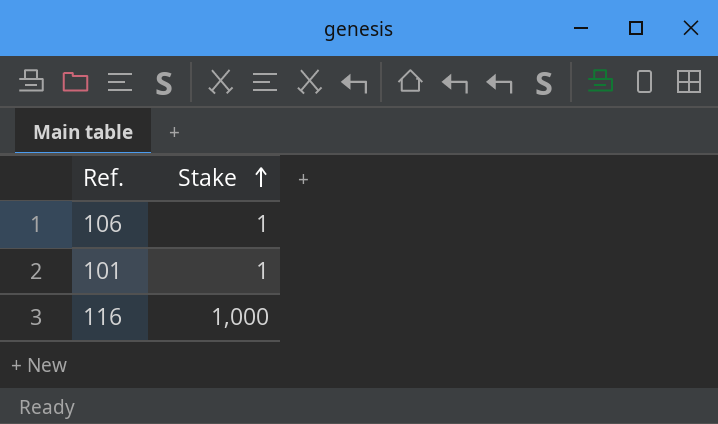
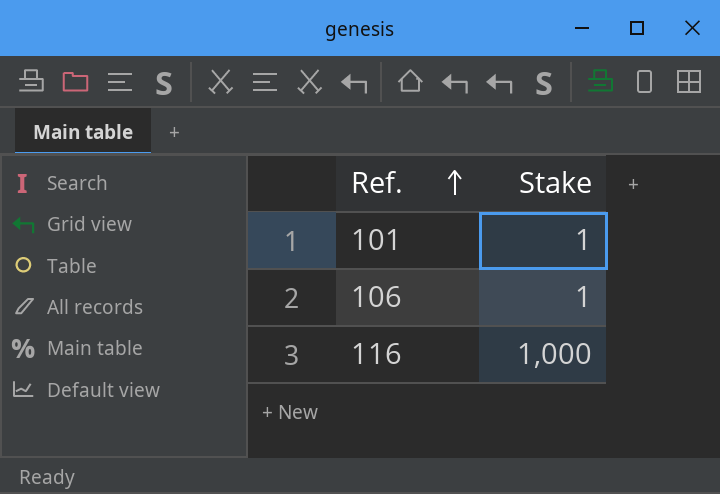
row order: Stake ascending -> Ref. ascending

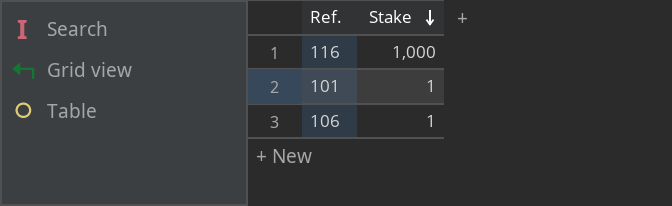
row order: Ref. ascending -> Stake descending

